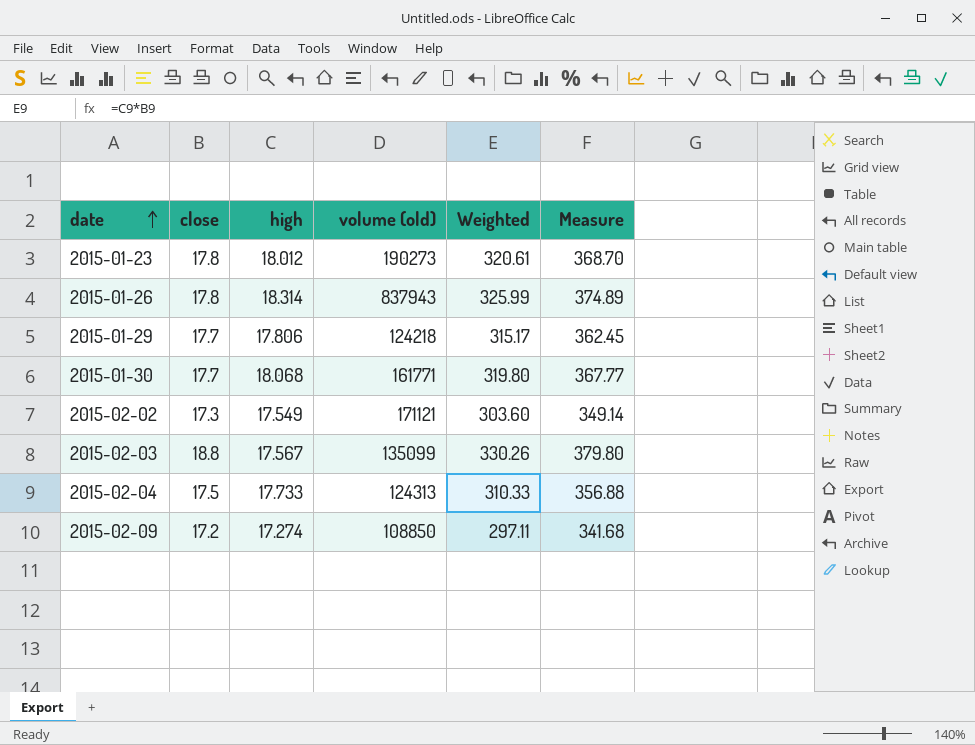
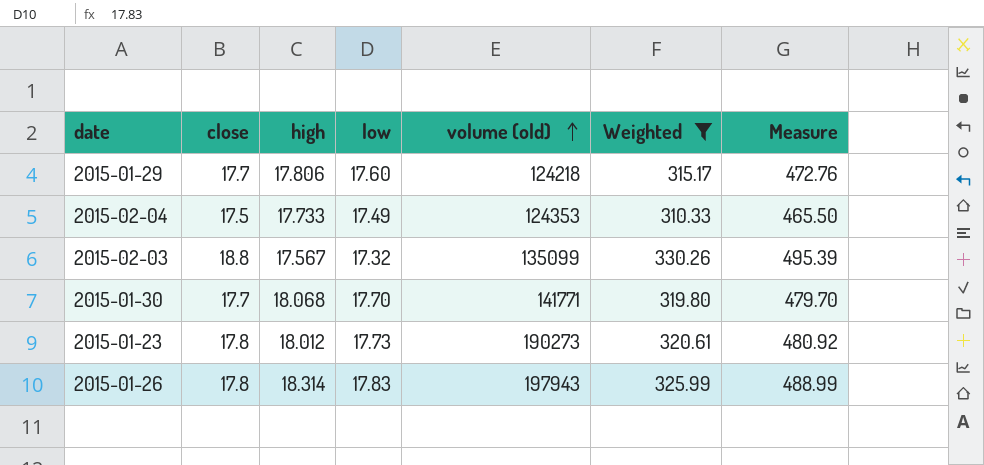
filter: none -> Weighted >= 310.33
row order: date ascending -> volume (old) ascending
column low | position: none -> 4
column Measure | formula: [Weighted] * 1.15 -> [Weighted] * 1.5
2015-02-04 | volume (old): 124313 -> 124353
2015-01-30 | volume (old): 161771 -> 141771
2015-01-26 | volume (old): 837943 -> 197943

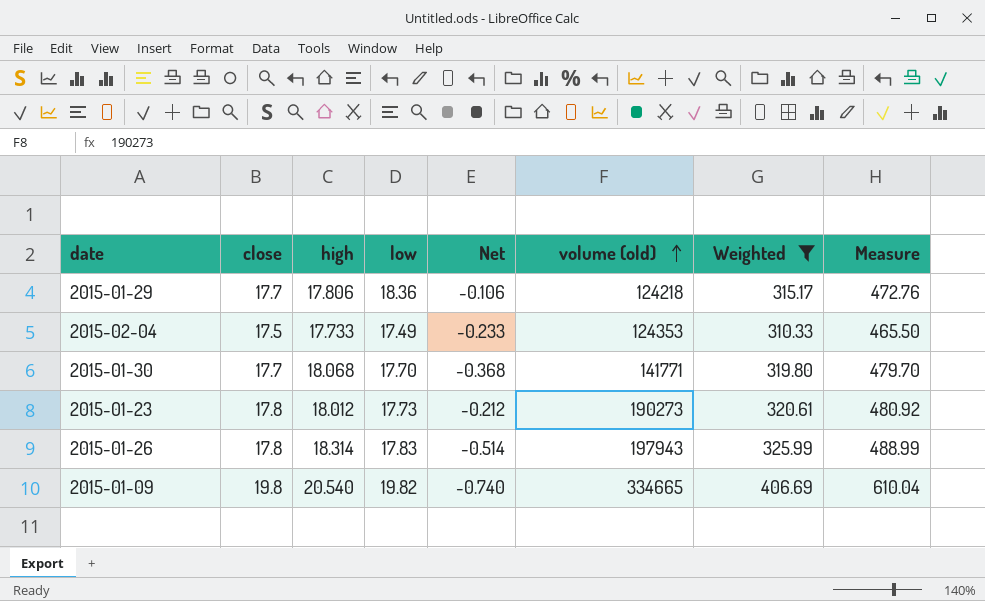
column Net | formula: none -> [close] - [high]
row 2015-02-03: 18.8 | 17.567 | 17.32 | 135099 | 330.26 | 495.39 -> none
2015-01-29 | low: 17.60 -> 18.36
row 2015-01-09: none -> 19.8 | 20.540 | 19.82 | -0.740 | 334665 | 406.69 | 610.04

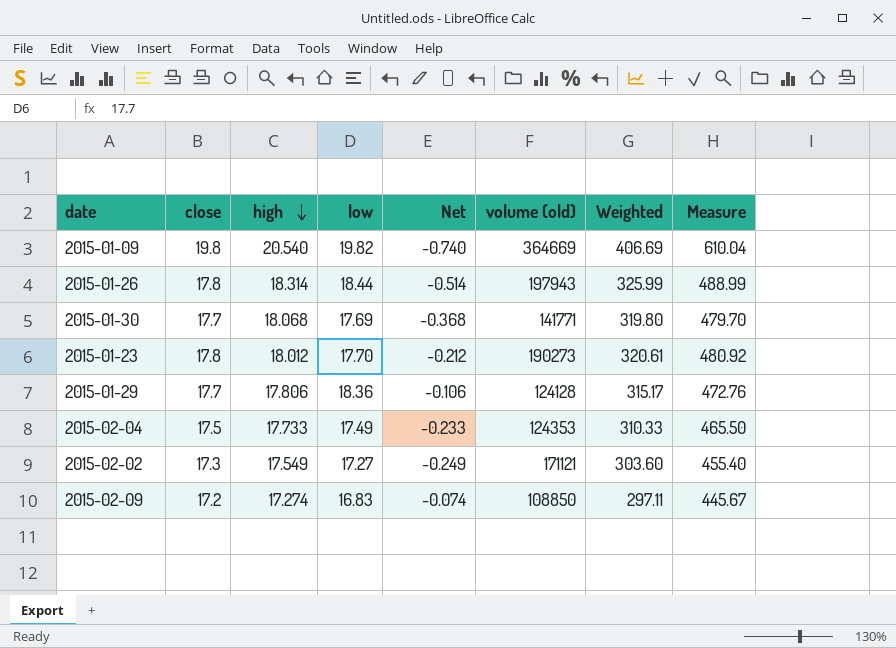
filter: Weighted >= 310.33 -> none
row order: volume (old) ascending -> high descending
2015-01-09 | volume (old): 334665 -> 364669
2015-01-26 | low: 17.83 -> 18.44
2015-01-30 | low: 17.70 -> 17.69
2015-01-23 | low: 17.73 -> 17.70
2015-01-29 | volume (old): 124218 -> 124128

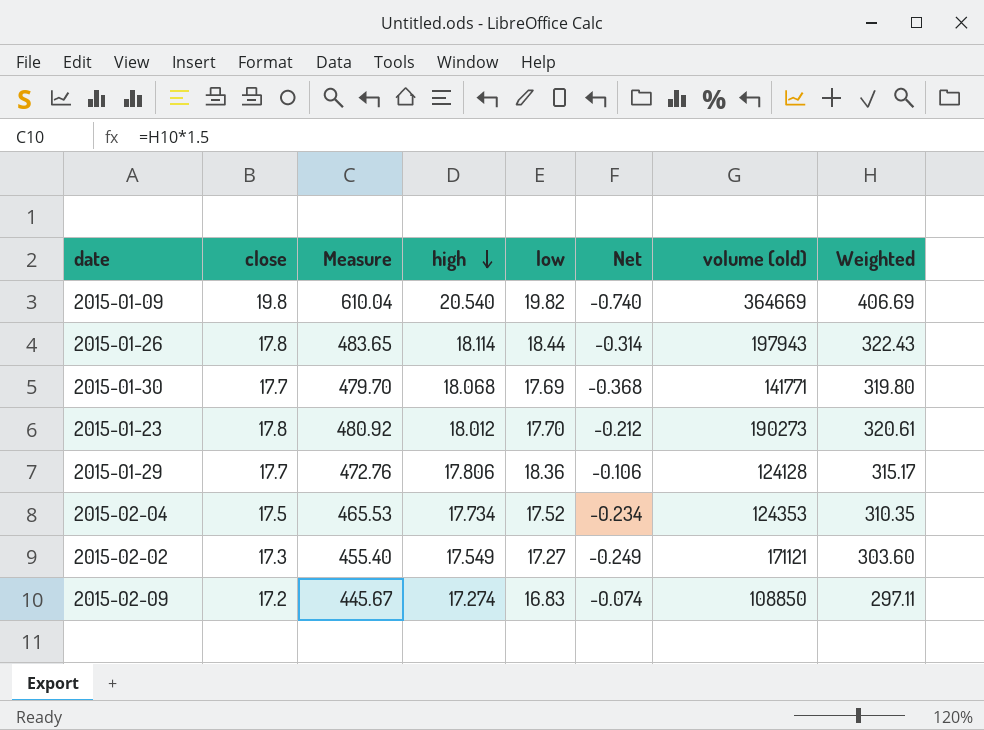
column Measure | position: 8 -> 3
2015-01-26 | Measure: 488.99 -> 483.65
2015-01-26 | high: 18.314 -> 18.114
2015-01-26 | Net: -0.514 -> -0.314
2015-01-26 | Weighted: 325.99 -> 322.43
2015-02-04 | Measure: 465.50 -> 465.53
2015-02-04 | high: 17.733 -> 17.734
2015-02-04 | low: 17.49 -> 17.52
2015-02-04 | Net: -0.233 -> -0.234
2015-02-04 | Weighted: 310.33 -> 310.35

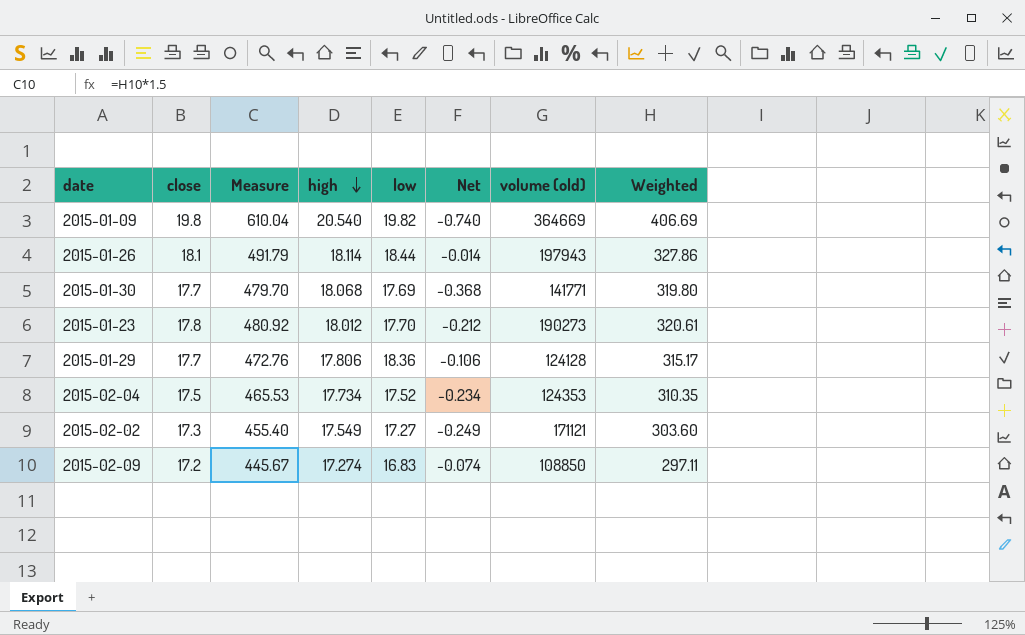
2015-01-26 | close: 17.8 -> 18.1
2015-01-26 | Measure: 483.65 -> 491.79
2015-01-26 | Net: -0.314 -> -0.014
2015-01-26 | Weighted: 322.43 -> 327.86

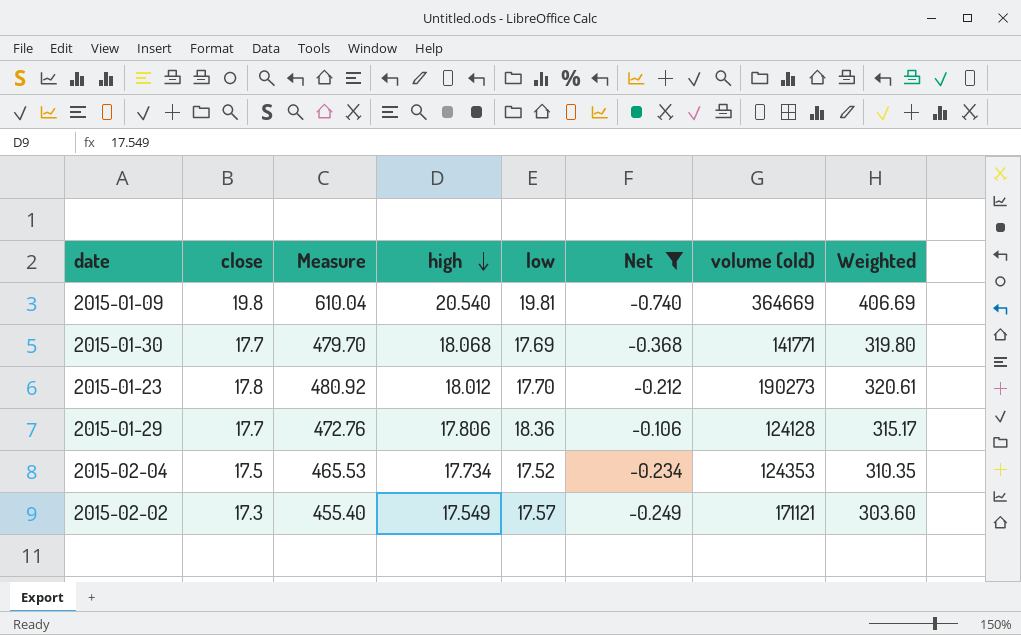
filter: none -> Net <= -0.106
2015-01-09 | low: 19.82 -> 19.81
2015-02-02 | low: 17.27 -> 17.57

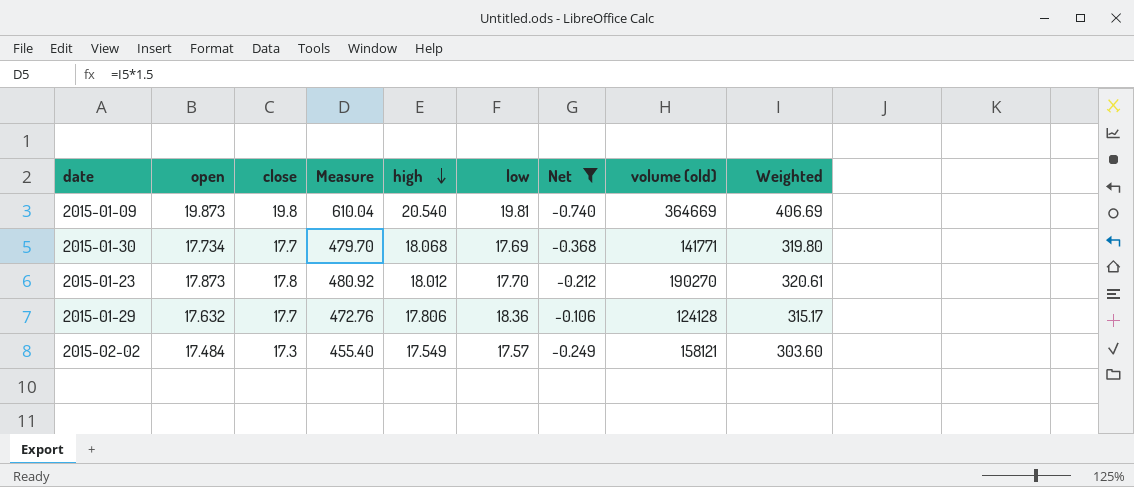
column open | position: none -> 2
row 2015-02-04: 17.5 | 465.53 | 17.734 | 17.52 | -0.234 | 124353 | 310.35 -> none
2015-01-23 | volume (old): 190273 -> 190270
2015-02-02 | volume (old): 171121 -> 158121

